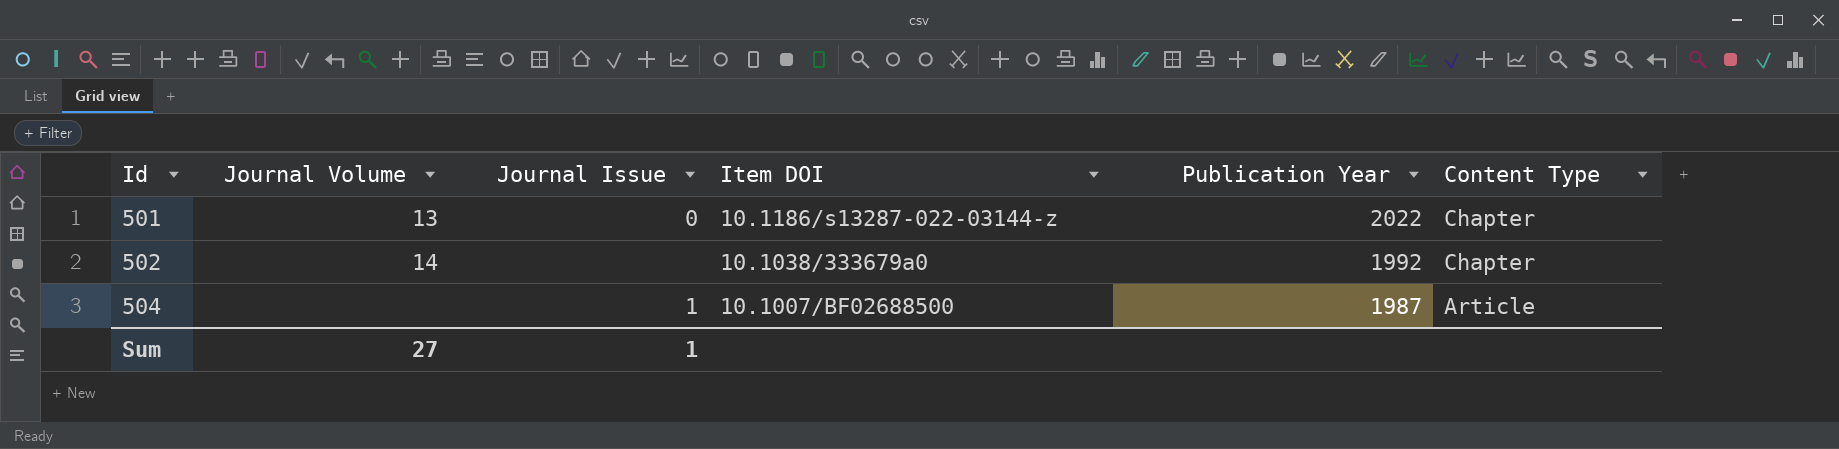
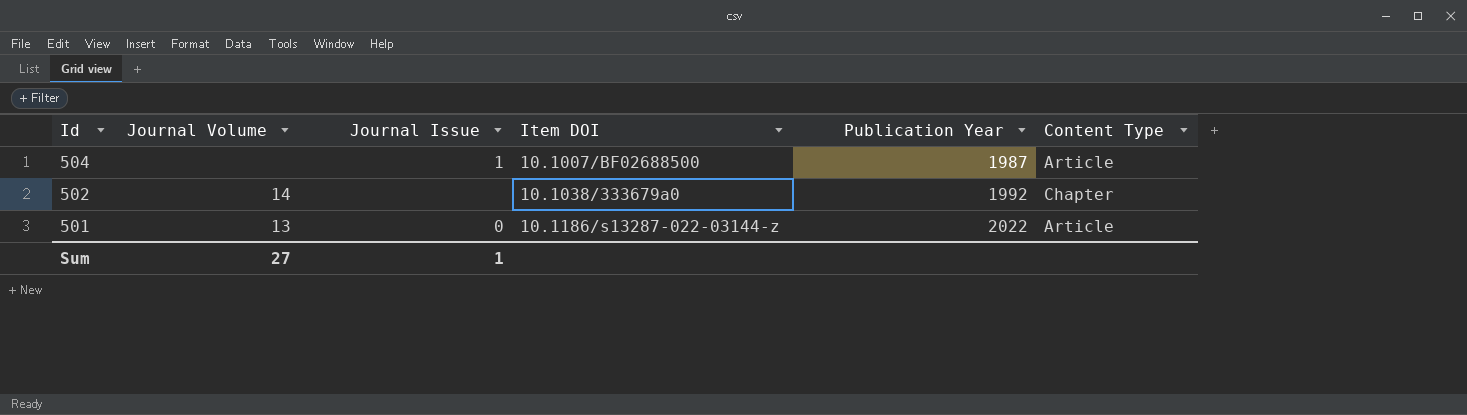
row order: Id ascending -> Id descending
501 | Content Type: Chapter -> Article

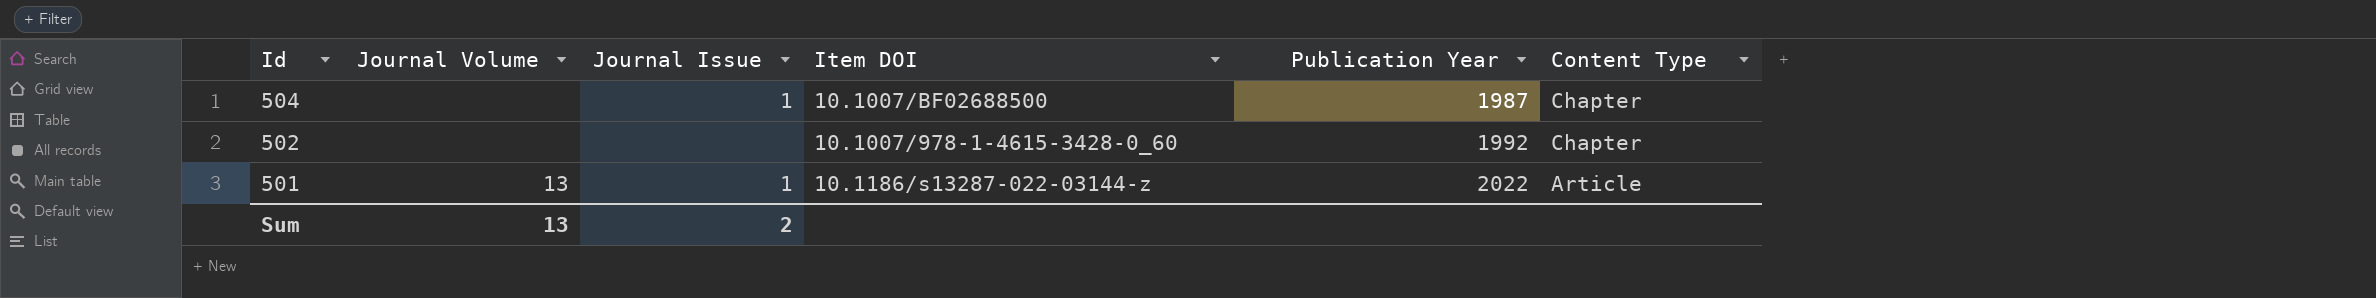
504 | Content Type: Article -> Chapter
502 | Journal Volume: 14 -> none
502 | Item DOI: 10.1038/333679a0 -> 10.1007/978-1-4615-3428-0_60
501 | Journal Issue: 0 -> 1
Sum | Journal Volume: 27 -> 13
Sum | Journal Issue: 1 -> 2

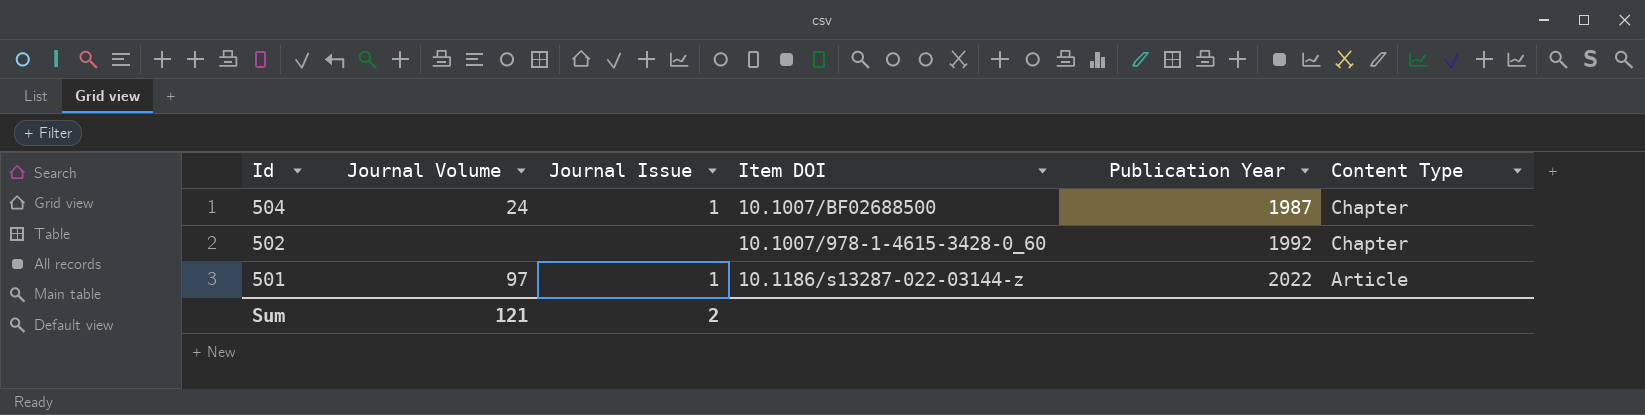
504 | Journal Volume: none -> 24
501 | Journal Volume: 13 -> 97
Sum | Journal Volume: 13 -> 121

